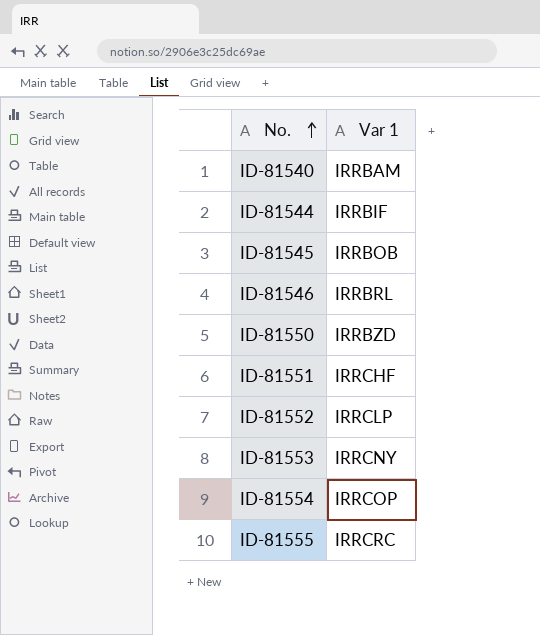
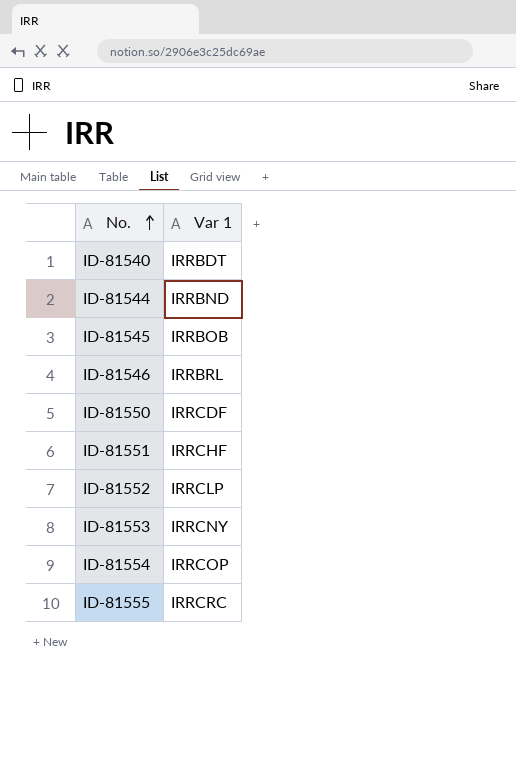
ID-81540 | Var 1: IRRBAM -> IRRBDT
ID-81544 | Var 1: IRRBIF -> IRRBND
ID-81550 | Var 1: IRRBZD -> IRRCDF

